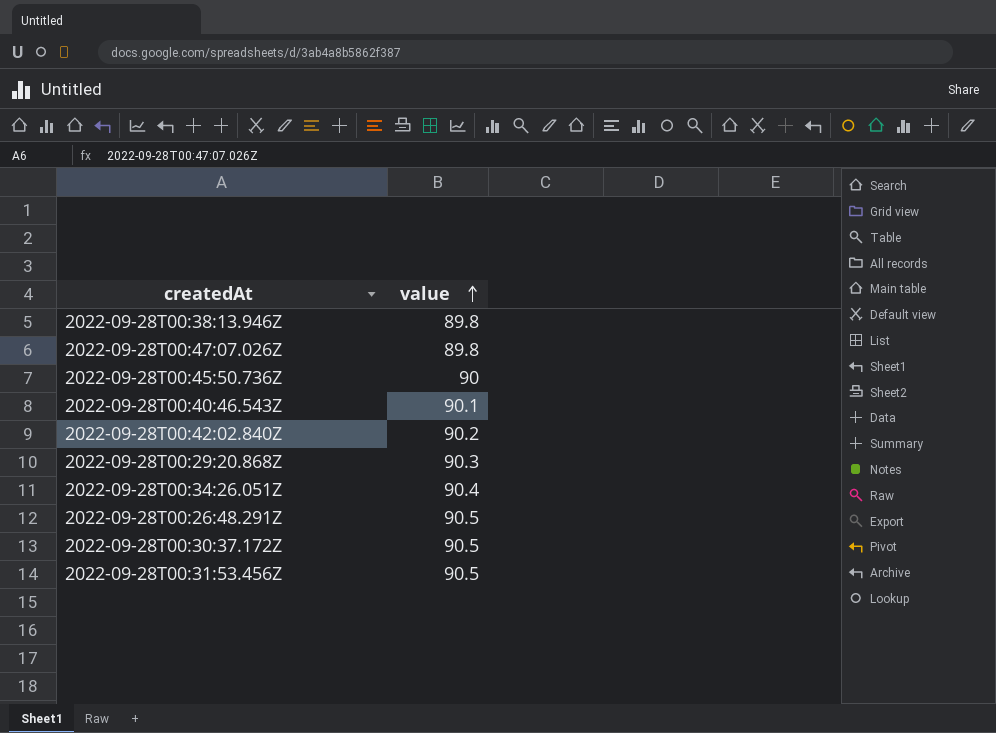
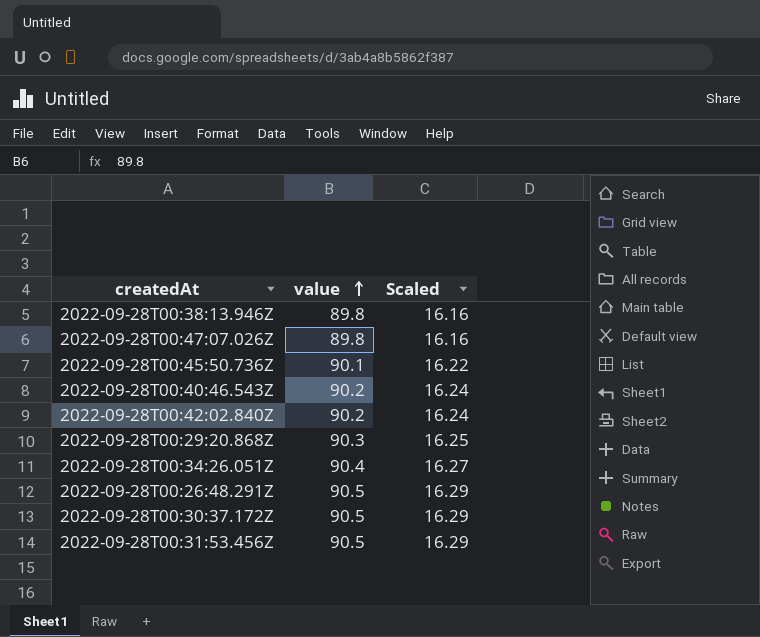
column Scaled | formula: none -> [value] * 0.18
2022-09-28T00:45:50.736Z | value: 90 -> 90.1
2022-09-28T00:40:46.543Z | value: 90.1 -> 90.2

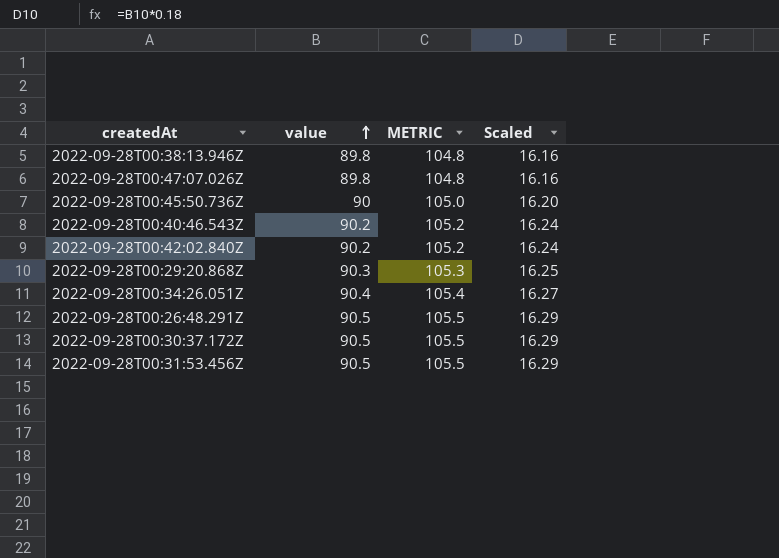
column METRIC | formula: none -> [value] + 15
2022-09-28T00:45:50.736Z | value: 90.1 -> 90
2022-09-28T00:45:50.736Z | Scaled: 16.22 -> 16.20

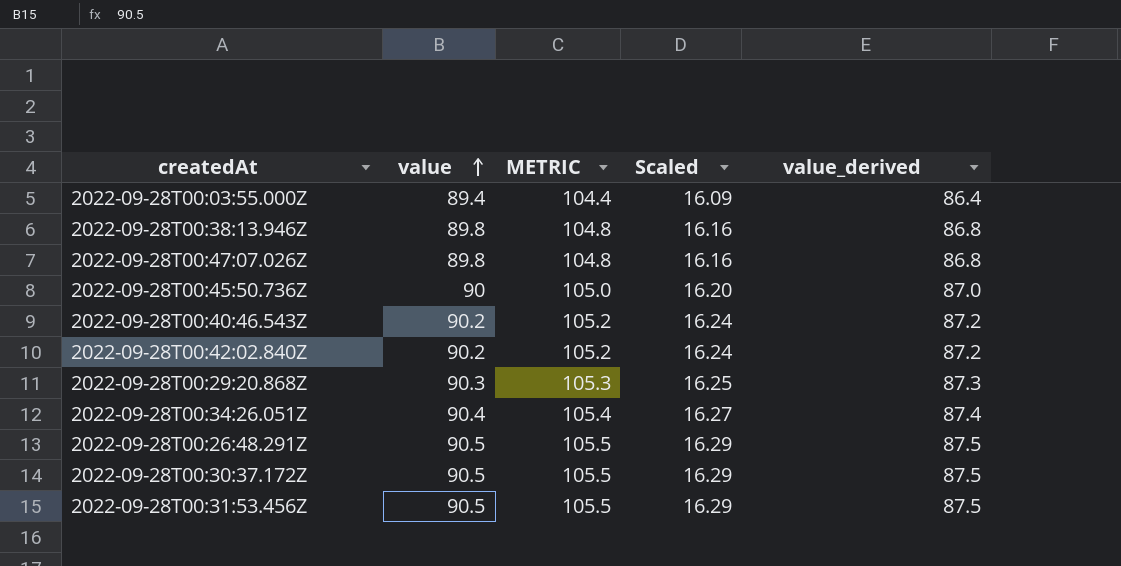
column value_derived | formula: none -> [value] - 3
row 2022-09-28T00:03:55.000Z: none -> 89.4 | 104.4 | 16.09 | 86.4

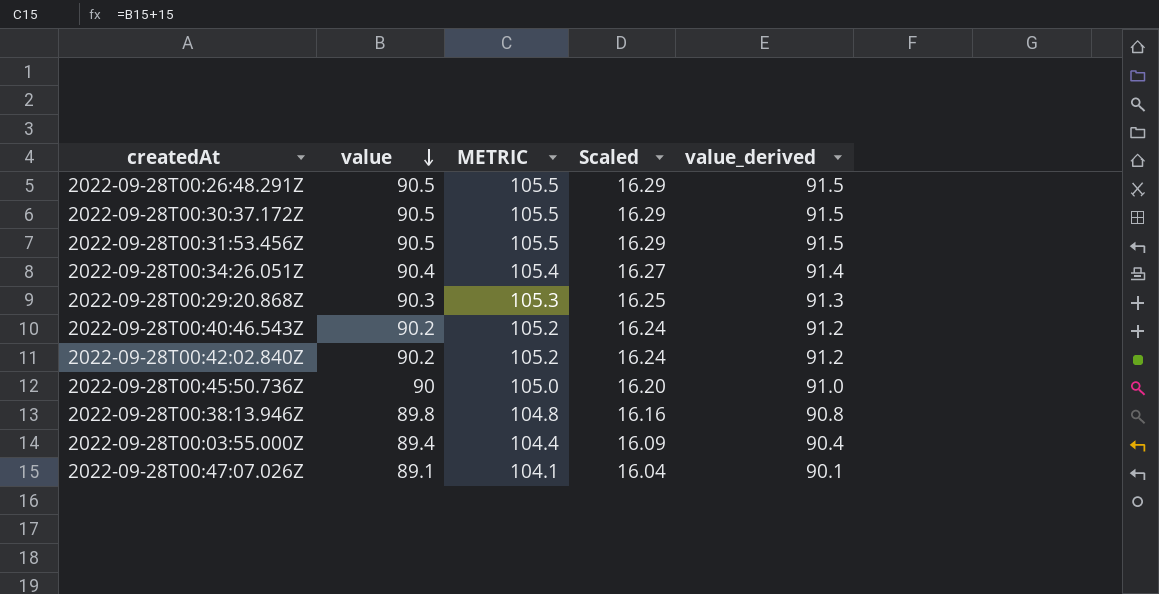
row order: value ascending -> value descending
column value_derived | formula: [value] - 3 -> [value] + 1
2022-09-28T00:47:07.026Z | value: 89.8 -> 89.1
2022-09-28T00:47:07.026Z | METRIC: 104.8 -> 104.1
2022-09-28T00:47:07.026Z | Scaled: 16.16 -> 16.04

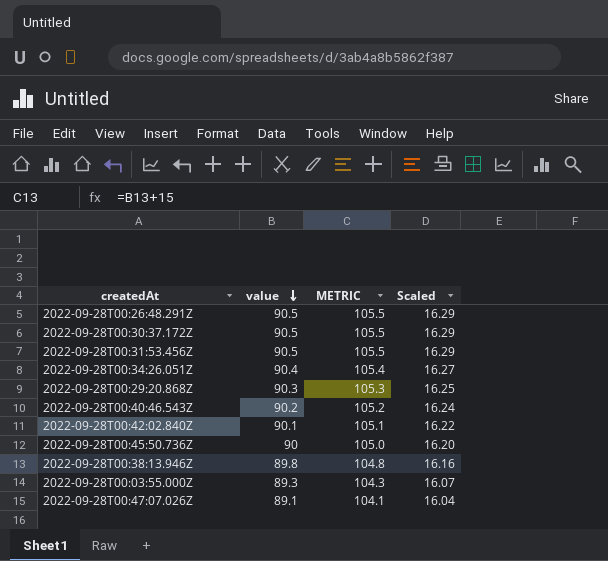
column value_derived | formula: [value] + 1 -> none
2022-09-28T00:42:02.840Z | value: 90.2 -> 90.1
2022-09-28T00:42:02.840Z | METRIC: 105.2 -> 105.1
2022-09-28T00:42:02.840Z | Scaled: 16.24 -> 16.22
2022-09-28T00:03:55.000Z | value: 89.4 -> 89.3
2022-09-28T00:03:55.000Z | METRIC: 104.4 -> 104.3
2022-09-28T00:03:55.000Z | Scaled: 16.09 -> 16.07

